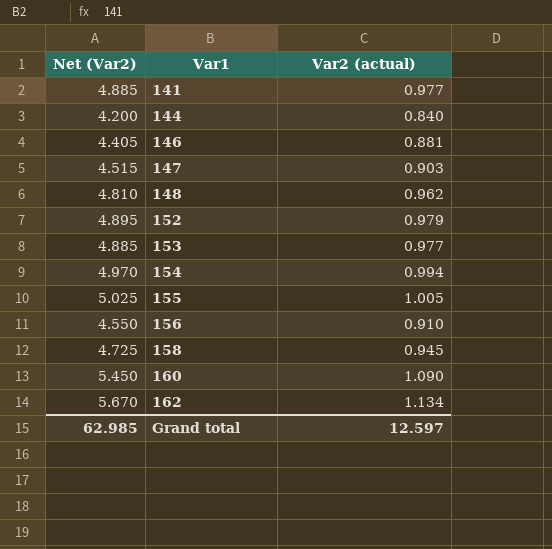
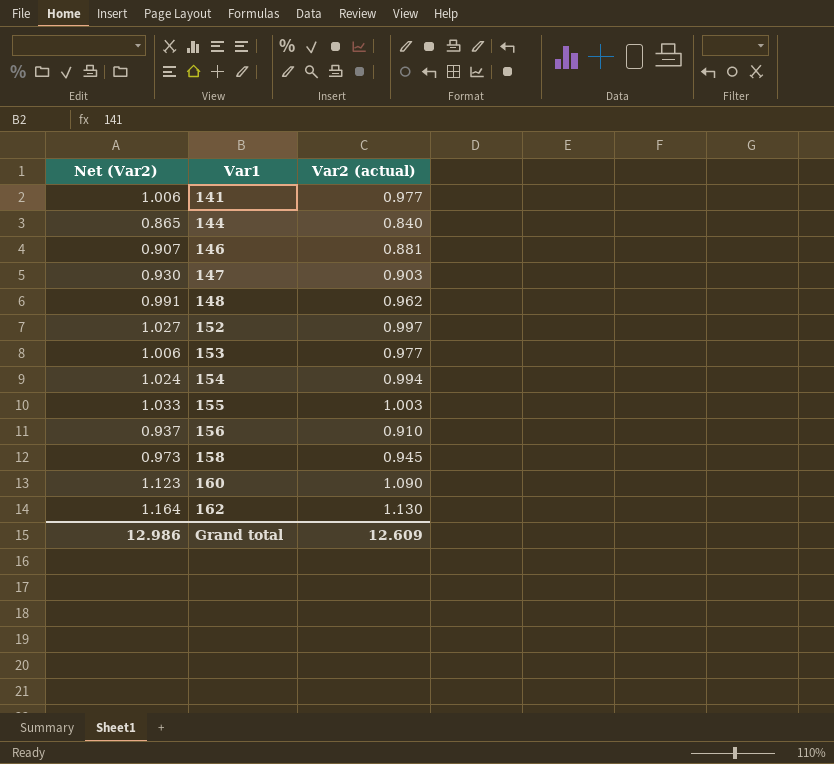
column Net (Var2) | formula: [Var2 (actual)] * 5 -> [Var2 (actual)] * 1.03
152 | Var2 (actual): 0.979 -> 0.997
155 | Var2 (actual): 1.005 -> 1.003
162 | Var2 (actual): 1.134 -> 1.130
Grand total | Net (Var2): 62.985 -> 12.986
Grand total | Var2 (actual): 12.597 -> 12.609

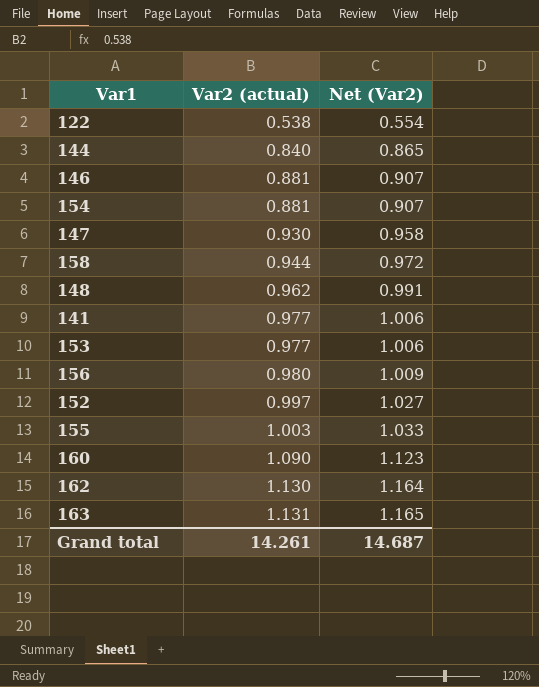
row order: Var1 ascending -> Var2 (actual) ascending
column Net (Var2) | position: 1 -> 3
row 122: none -> 0.538 | 0.554
154 | Var2 (actual): 0.994 -> 0.881
154 | Net (Var2): 1.024 -> 0.907
147 | Var2 (actual): 0.903 -> 0.930
147 | Net (Var2): 0.930 -> 0.958
158 | Var2 (actual): 0.945 -> 0.944
158 | Net (Var2): 0.973 -> 0.972
156 | Var2 (actual): 0.910 -> 0.980
156 | Net (Var2): 0.937 -> 1.009
row 163: none -> 1.131 | 1.165
Grand total | Var2 (actual): 12.609 -> 14.261
Grand total | Net (Var2): 12.986 -> 14.687

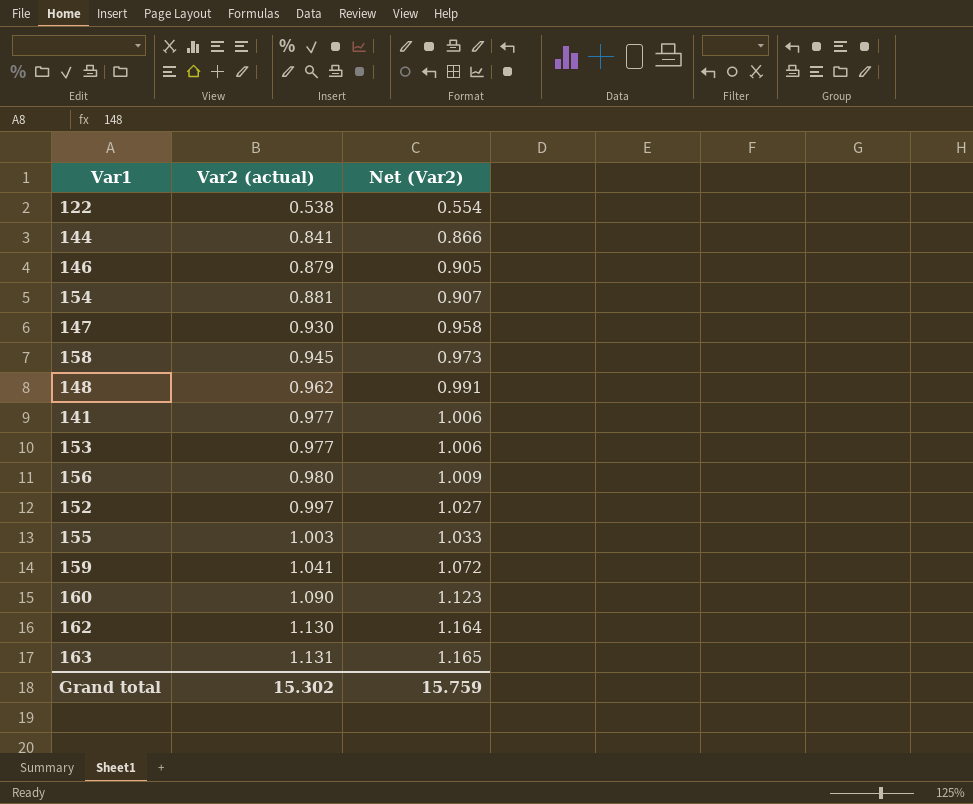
144 | Var2 (actual): 0.840 -> 0.841
144 | Net (Var2): 0.865 -> 0.866
146 | Var2 (actual): 0.881 -> 0.879
146 | Net (Var2): 0.907 -> 0.905
158 | Var2 (actual): 0.944 -> 0.945
158 | Net (Var2): 0.972 -> 0.973
row 159: none -> 1.041 | 1.072
Grand total | Var2 (actual): 14.261 -> 15.302
Grand total | Net (Var2): 14.687 -> 15.759

